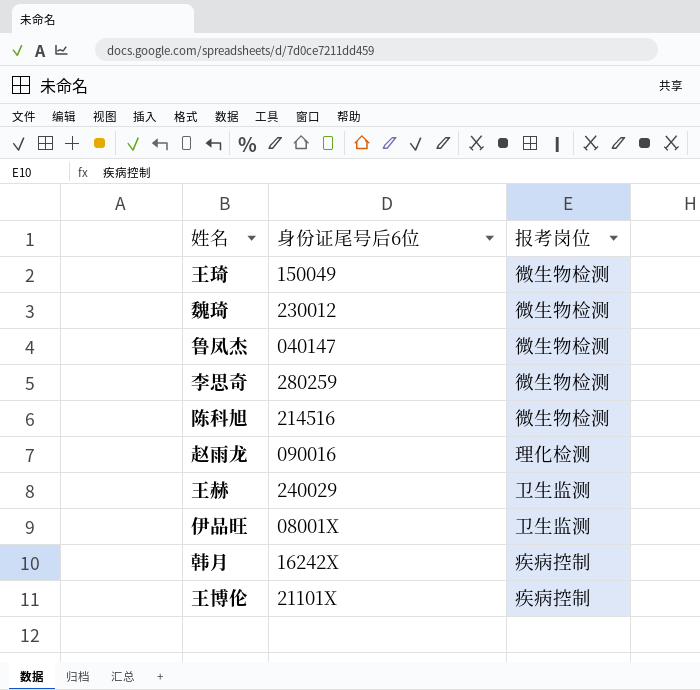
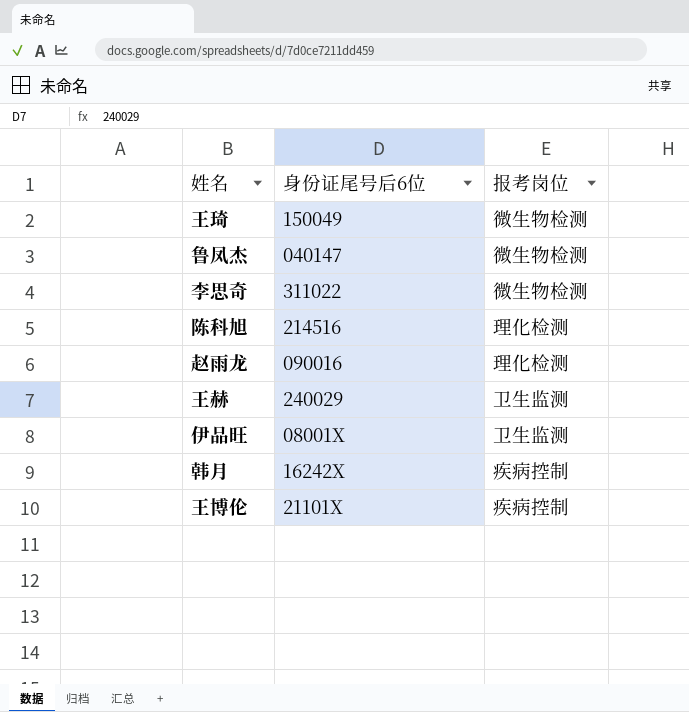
row 魏琦: 230012 | 微生物检测 -> none
李思奇 | 身份证尾号后6位: 280259 -> 311022
陈科旭 | 报考岗位: 微生物检测 -> 理化检测

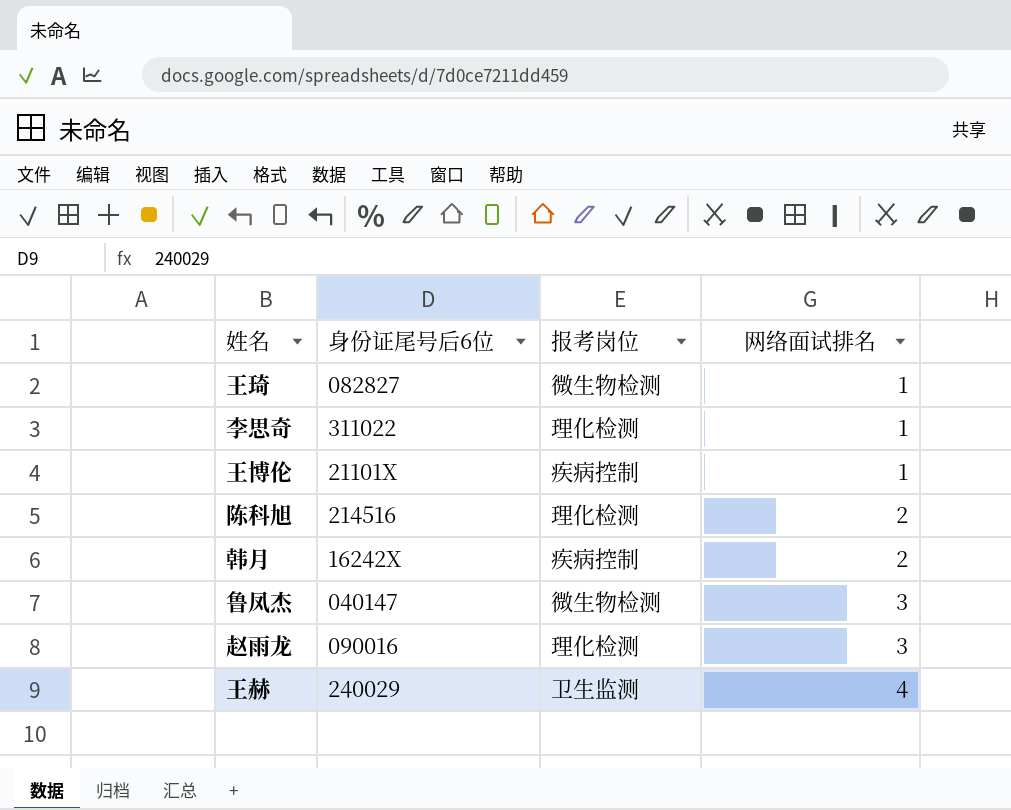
row order: none -> 网络面试排名 ascending
column 网络面试排名 | position: none -> 4
row 伊品旺: 08001X | 卫生监测 -> none
王琦 | 身份证尾号后6位: 150049 -> 082827
李思奇 | 报考岗位: 微生物检测 -> 理化检测

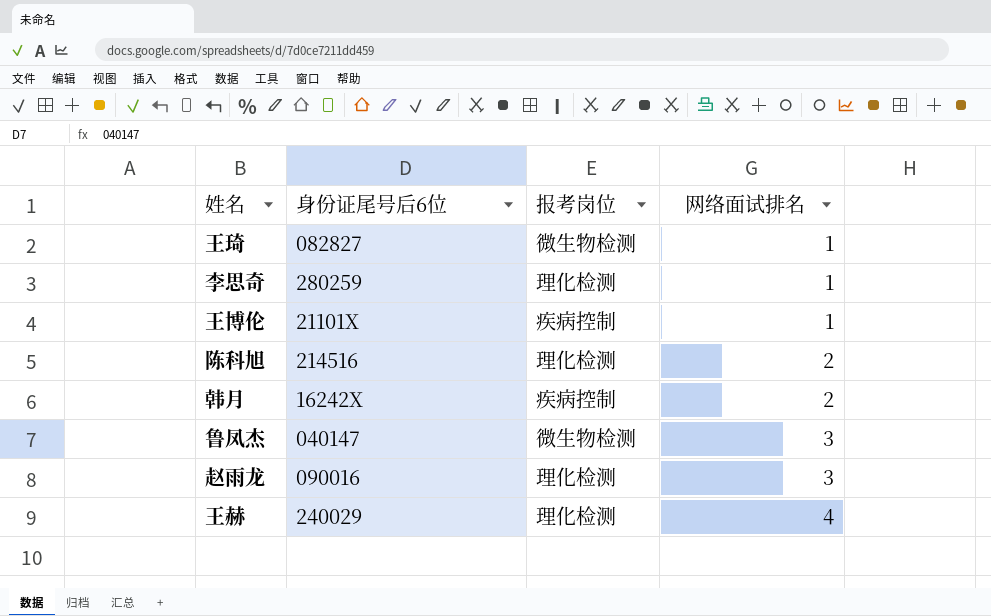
李思奇 | 身份证尾号后6位: 311022 -> 280259
王赫 | 报考岗位: 卫生监测 -> 理化检测

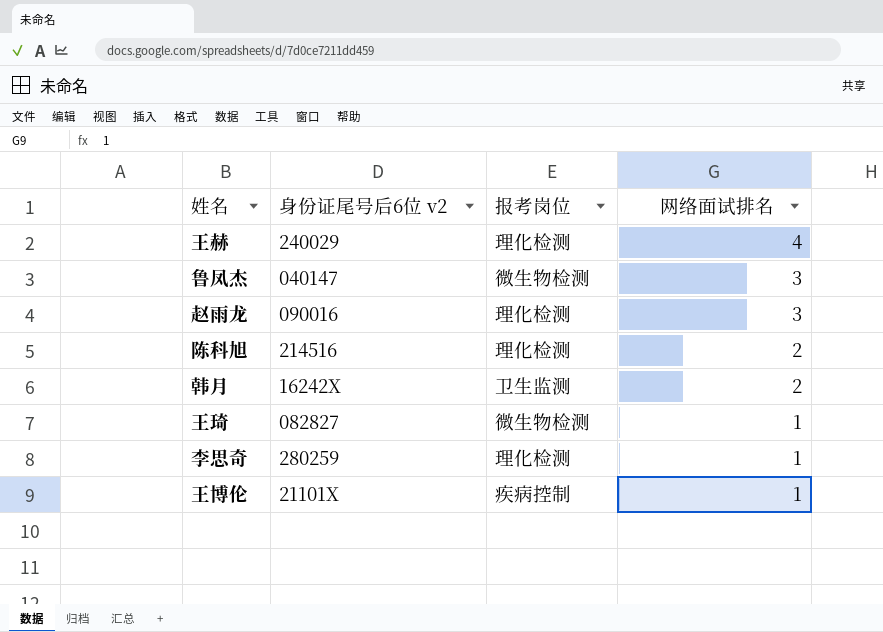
row order: 网络面试排名 ascending -> 网络面试排名 descending
column name: 身份证尾号后6位 -> 身份证尾号后6位 v2
韩月 | 报考岗位: 疾病控制 -> 卫生监测

